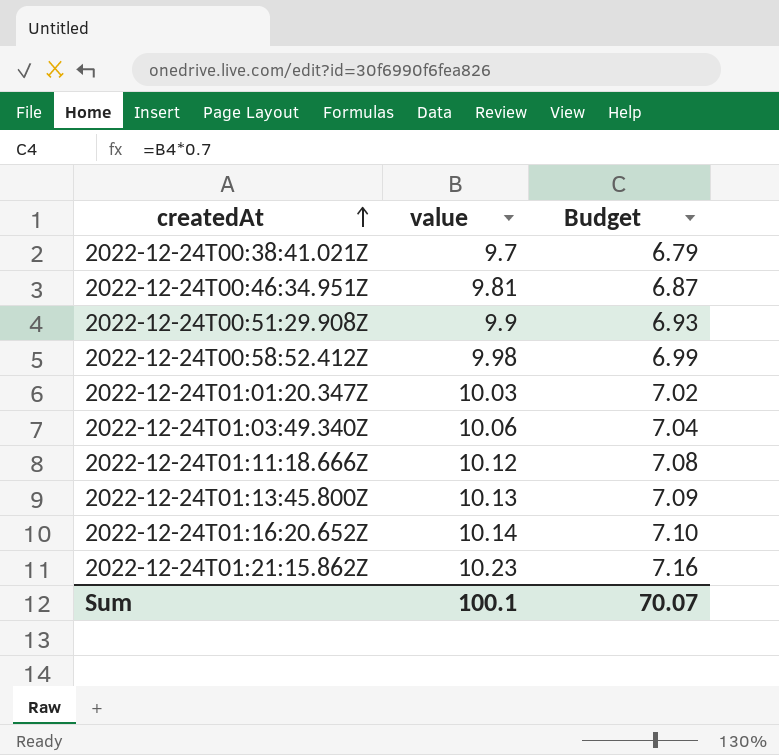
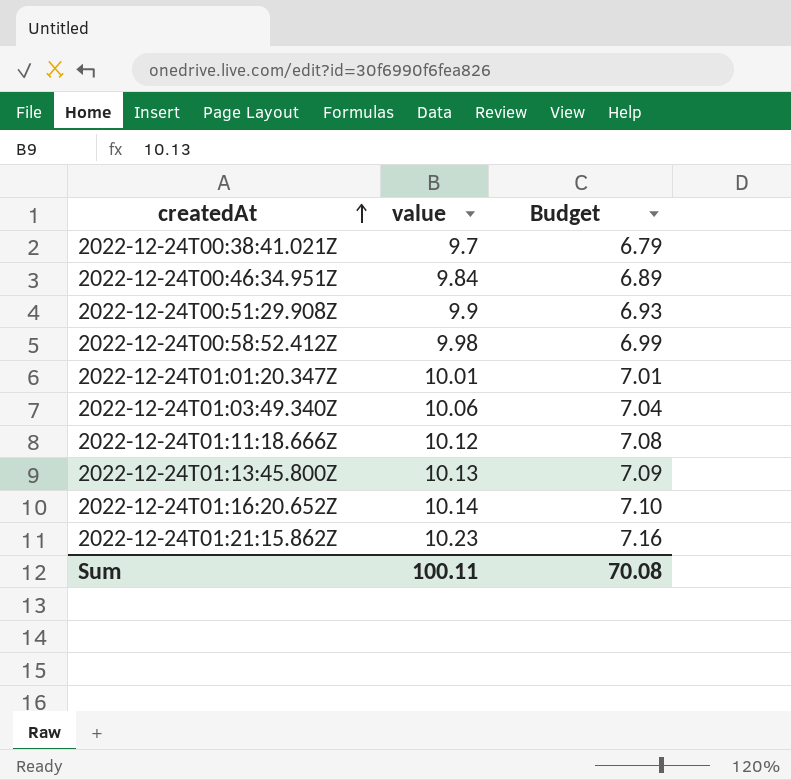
2022-12-24T00:46:34.951Z | value: 9.81 -> 9.84
2022-12-24T00:46:34.951Z | Budget: 6.87 -> 6.89
2022-12-24T01:01:20.347Z | value: 10.03 -> 10.01
2022-12-24T01:01:20.347Z | Budget: 7.02 -> 7.01
Sum | value: 100.1 -> 100.11
Sum | Budget: 70.07 -> 70.08

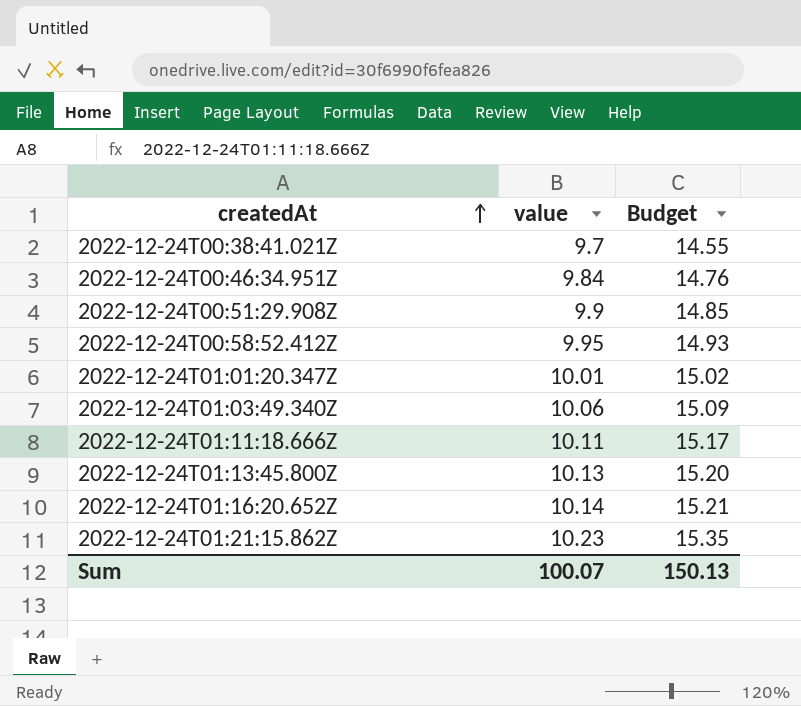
column Budget | formula: [value] * 0.7 -> [value] * 1.5
2022-12-24T00:58:52.412Z | value: 9.98 -> 9.95
2022-12-24T01:11:18.666Z | value: 10.12 -> 10.11
Sum | value: 100.11 -> 100.07
Sum | Budget: 70.08 -> 150.13

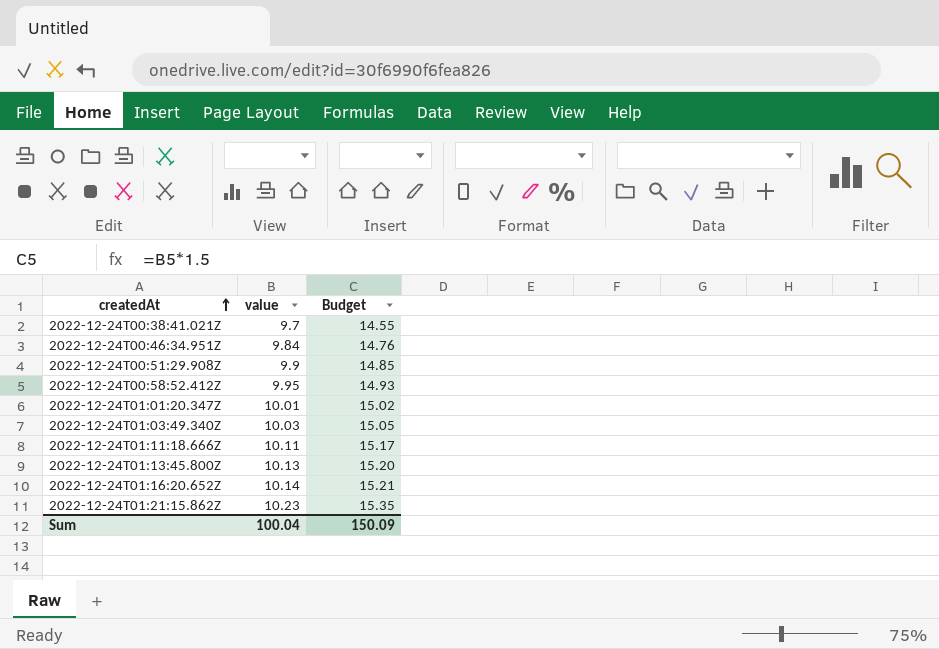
2022-12-24T01:03:49.340Z | value: 10.06 -> 10.03
2022-12-24T01:03:49.340Z | Budget: 15.09 -> 15.05
Sum | value: 100.07 -> 100.04
Sum | Budget: 150.13 -> 150.09

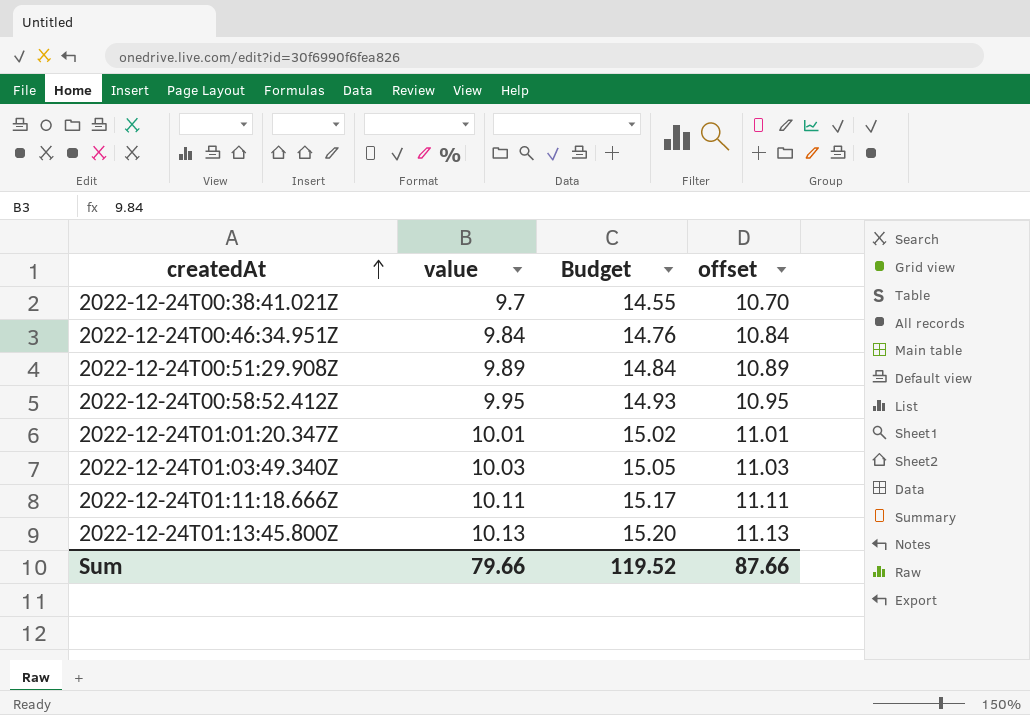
column offset | formula: none -> [value] + 1
row 2022-12-24T01:16:20.652Z: 10.14 | 15.21 -> none
row 2022-12-24T01:21:15.862Z: 10.23 | 15.35 -> none
2022-12-24T00:51:29.908Z | value: 9.9 -> 9.89
2022-12-24T00:51:29.908Z | Budget: 14.85 -> 14.84
Sum | value: 100.04 -> 79.66
Sum | Budget: 150.09 -> 119.52

